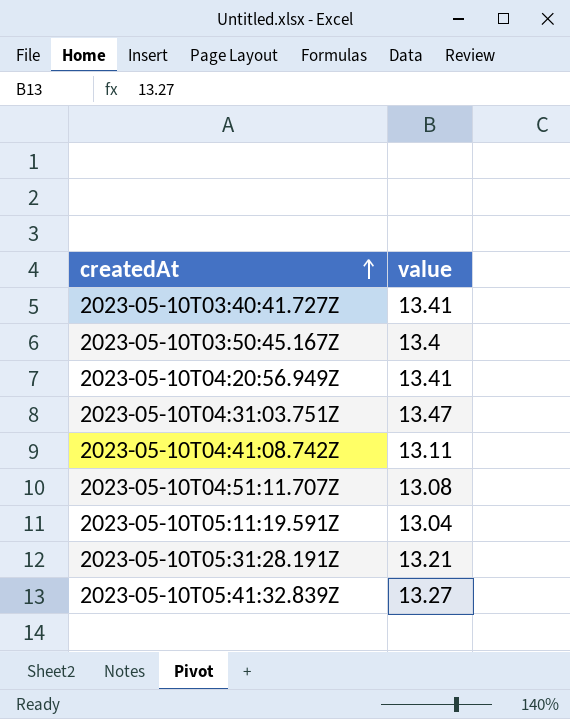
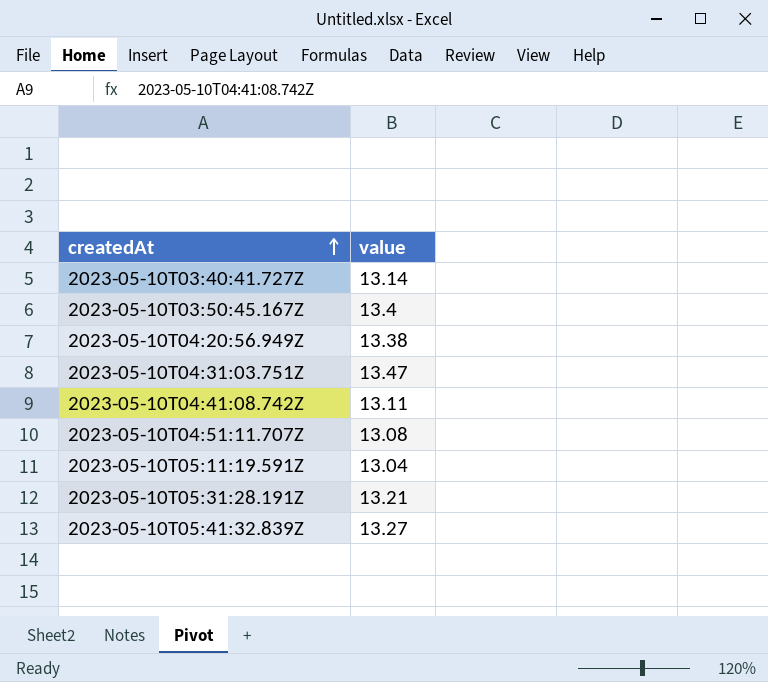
2023-05-10T03:40:41.727Z | value: 13.41 -> 13.14
2023-05-10T04:20:56.949Z | value: 13.41 -> 13.38

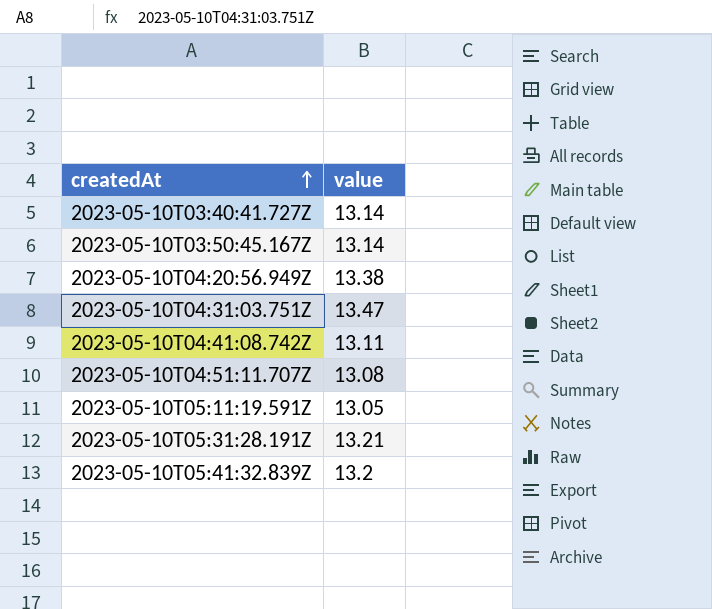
2023-05-10T03:50:45.167Z | value: 13.4 -> 13.14
2023-05-10T05:11:19.591Z | value: 13.04 -> 13.05
2023-05-10T05:41:32.839Z | value: 13.27 -> 13.2

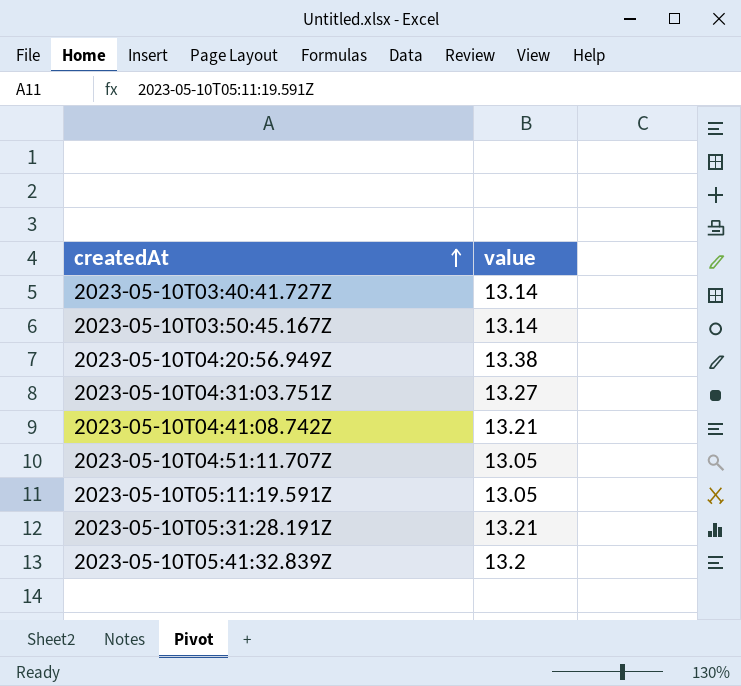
2023-05-10T04:31:03.751Z | value: 13.47 -> 13.27
2023-05-10T04:41:08.742Z | value: 13.11 -> 13.21
2023-05-10T04:51:11.707Z | value: 13.08 -> 13.05

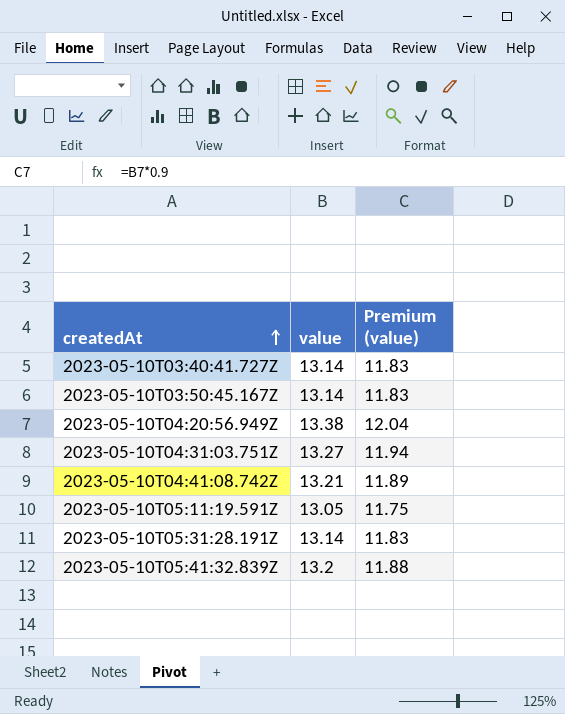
column Premium (value) | formula: none -> [value] * 0.9
row 2023-05-10T04:51:11.707Z: 13.05 -> none
2023-05-10T05:31:28.191Z | value: 13.21 -> 13.14

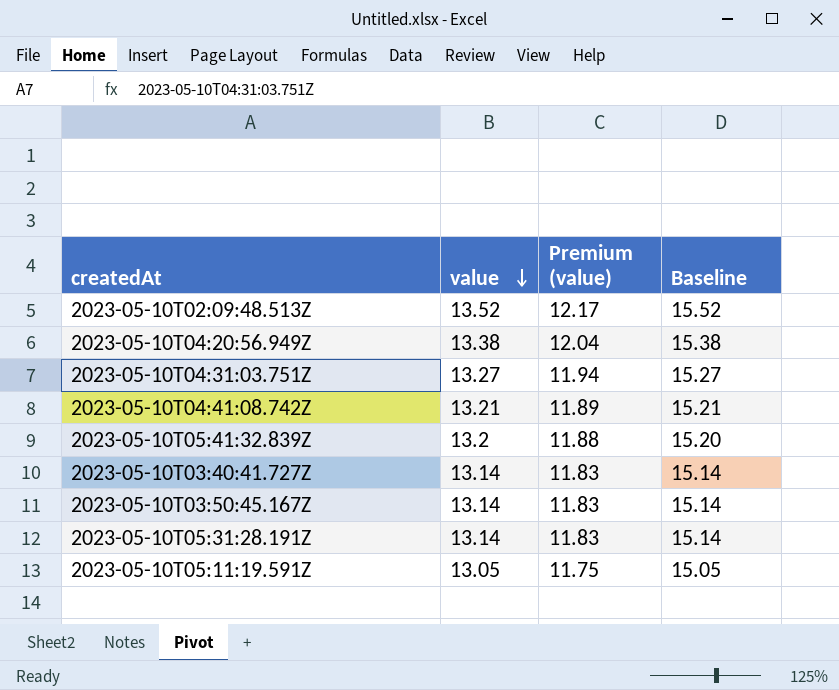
row order: createdAt ascending -> value descending
column Baseline | formula: none -> [value] + 2
row 2023-05-10T02:09:48.513Z: none -> 13.52 | 12.17 | 15.52

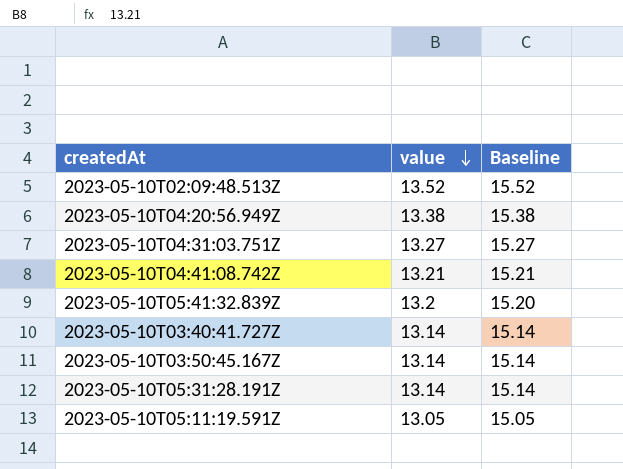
column Premium (value) | formula: [value] * 0.9 -> none

